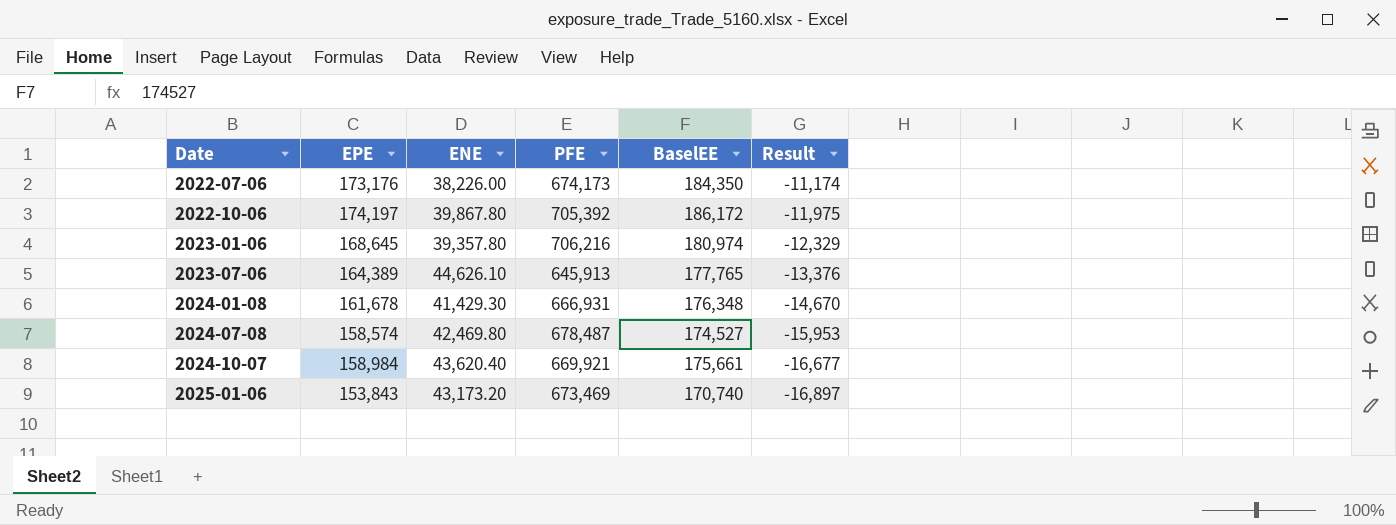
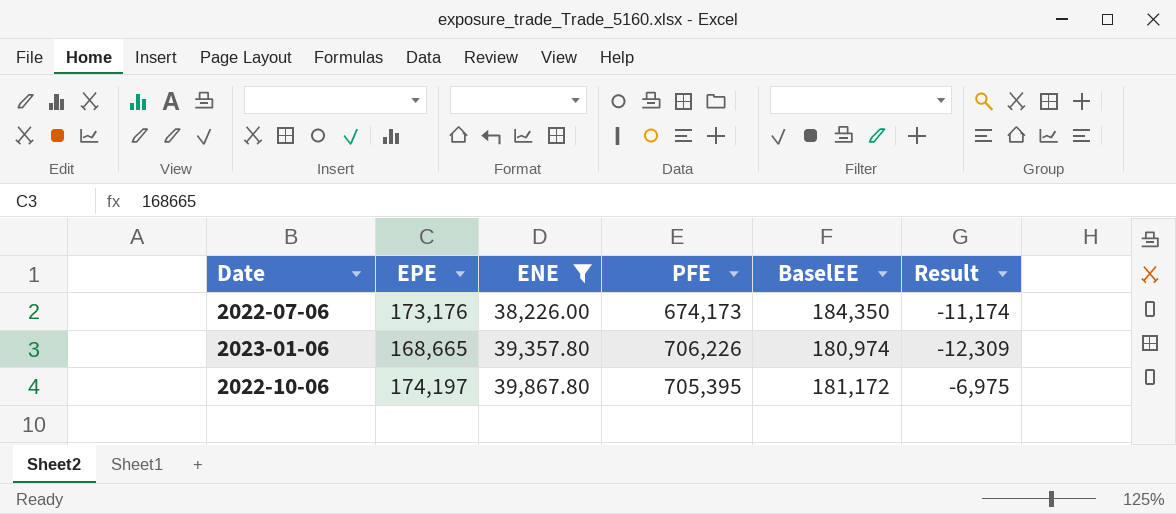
filter: none -> ENE <= 39,867.80
row order: Date ascending -> ENE ascending
2023-01-06 | EPE: 168,645 -> 168,665
2023-01-06 | PFE: 706,216 -> 706,226
2023-01-06 | Result: -12,329 -> -12,309
2022-10-06 | PFE: 705,392 -> 705,395
2022-10-06 | BaselEE: 186,172 -> 181,172
2022-10-06 | Result: -11,975 -> -6,975

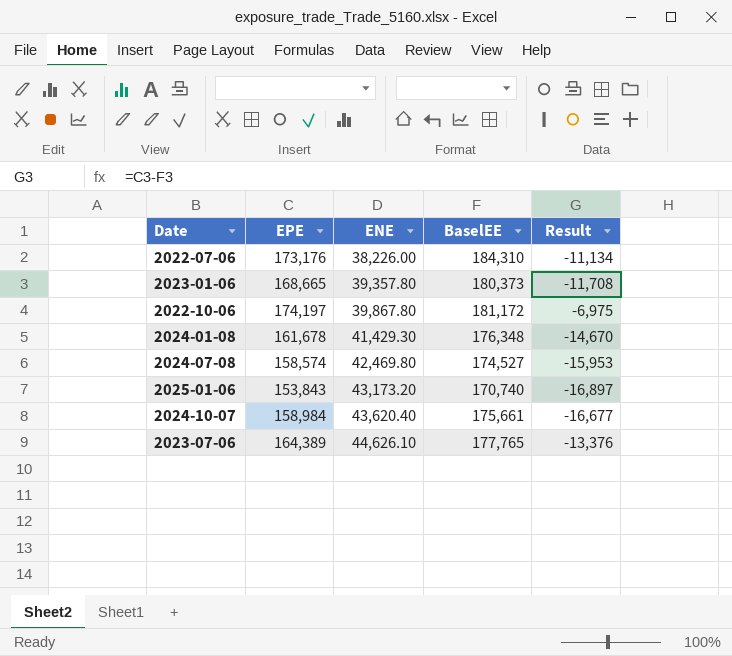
filter: ENE <= 39,867.80 -> none
column PFE | position: 4 -> none
2022-07-06 | BaselEE: 184,350 -> 184,310
2022-07-06 | Result: -11,174 -> -11,134
2023-01-06 | BaselEE: 180,974 -> 180,373
2023-01-06 | Result: -12,309 -> -11,708

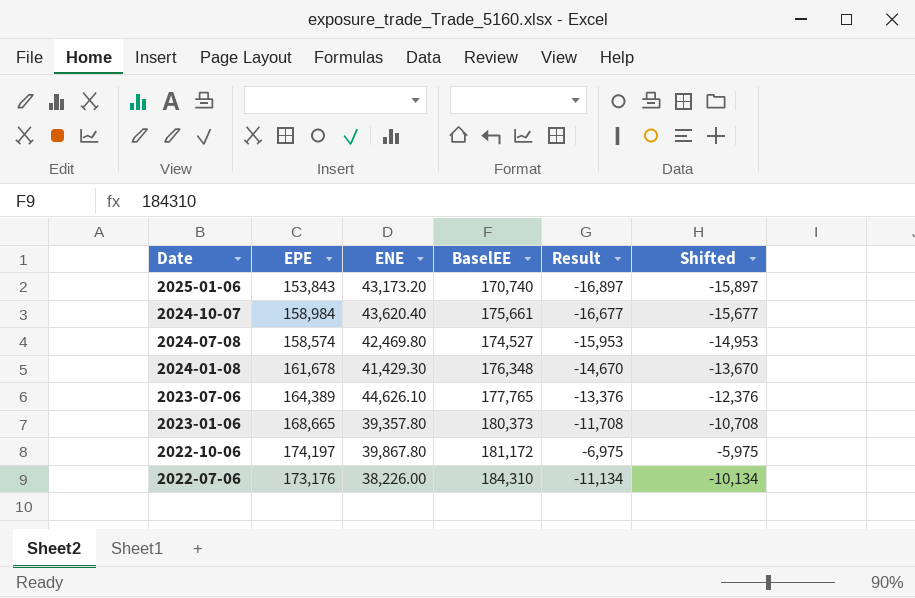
row order: ENE ascending -> Date descending
column Shifted | formula: none -> [Result] + 1000

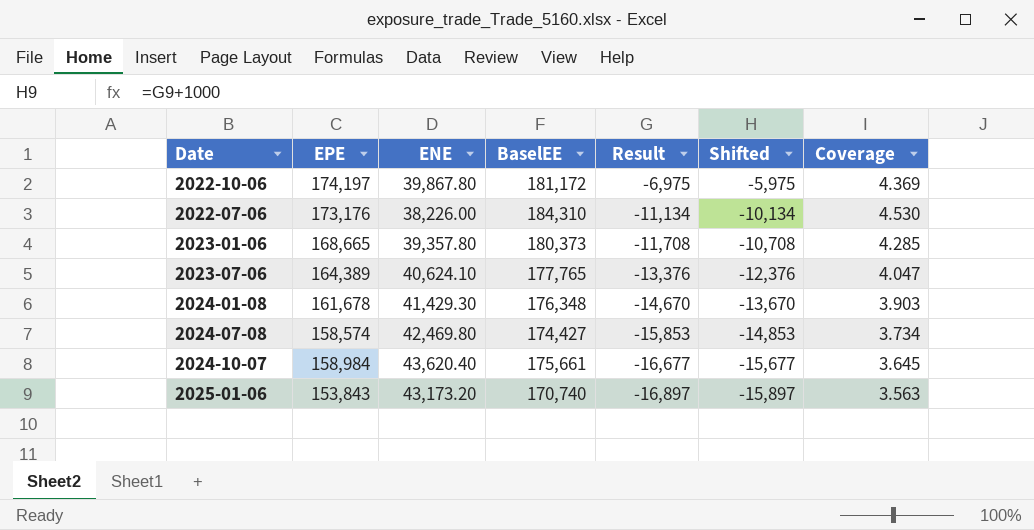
row order: Date descending -> Result descending
column Coverage | formula: none -> [EPE] / [ENE]
2023-07-06 | ENE: 44,626.10 -> 40,624.10
2024-07-08 | BaselEE: 174,527 -> 174,427
2024-07-08 | Result: -15,953 -> -15,853
2024-07-08 | Shifted: -14,953 -> -14,853

